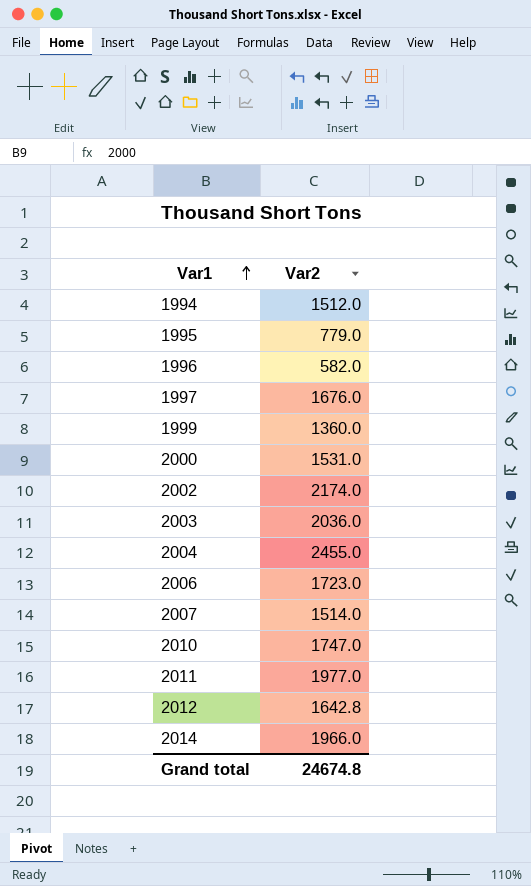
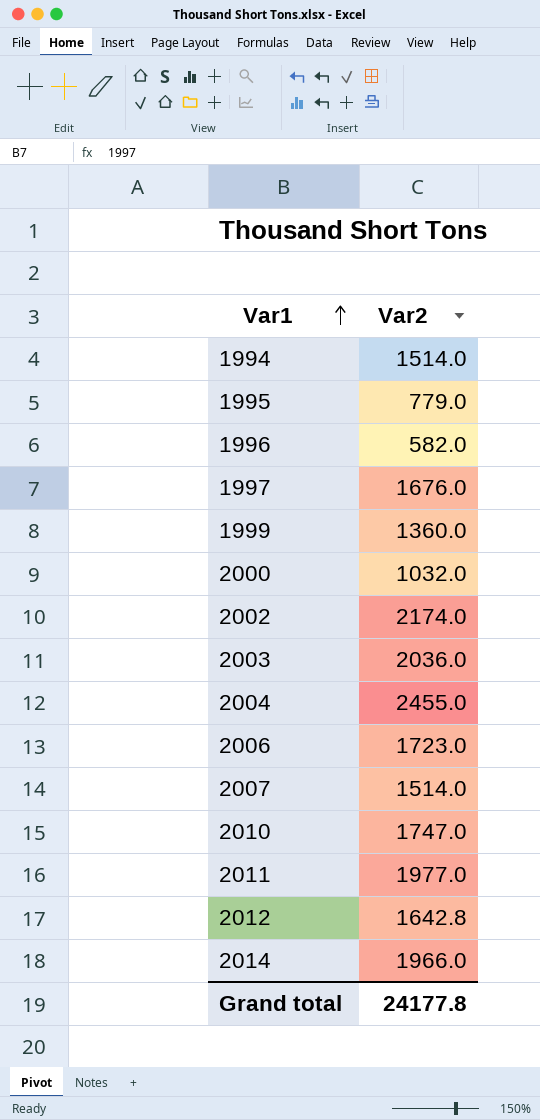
1994 | Var2: 1512.0 -> 1514.0
2000 | Var2: 1531.0 -> 1032.0
Grand total | Var2: 24674.8 -> 24177.8

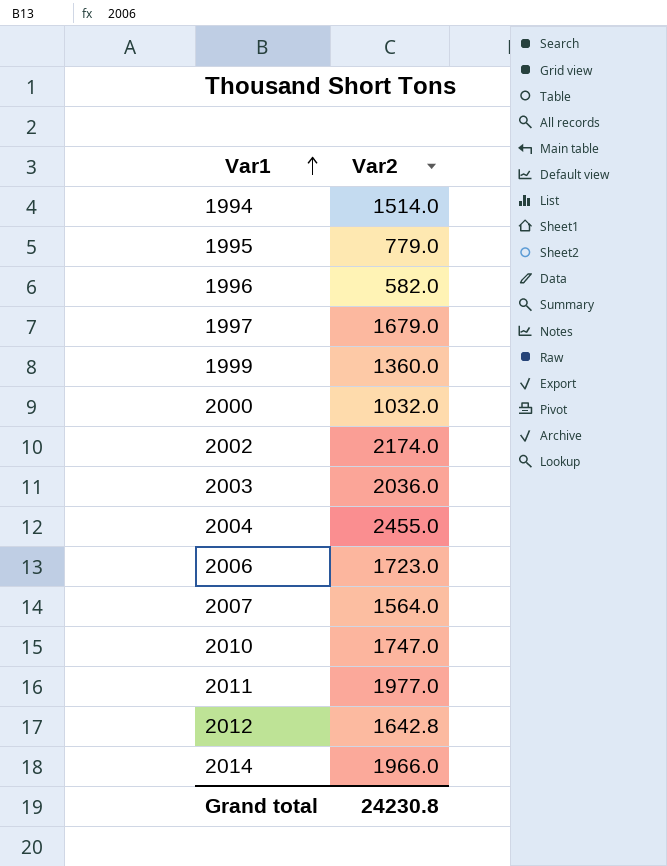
1997 | Var2: 1676.0 -> 1679.0
2007 | Var2: 1514.0 -> 1564.0
Grand total | Var2: 24177.8 -> 24230.8

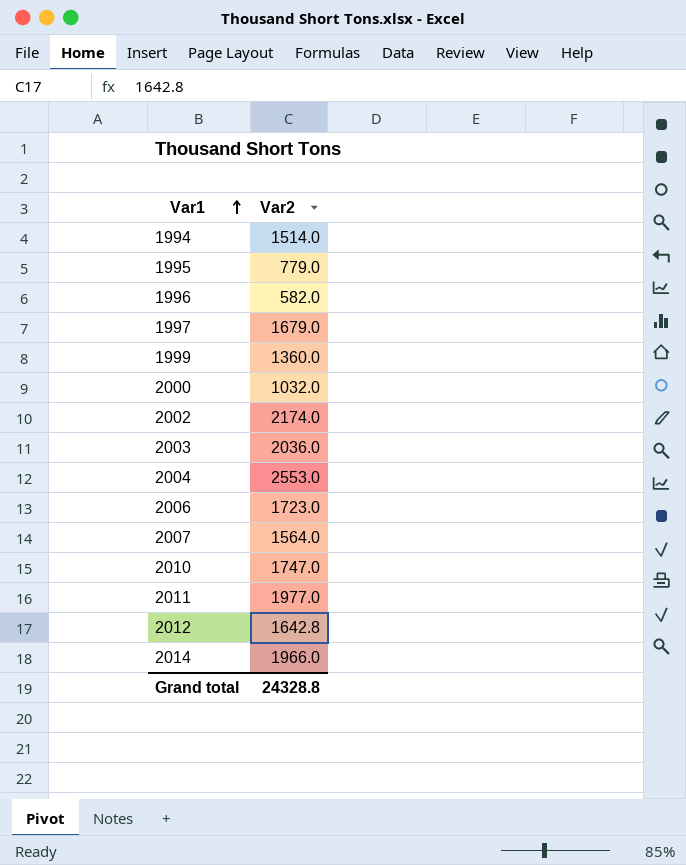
2004 | Var2: 2455.0 -> 2553.0
Grand total | Var2: 24230.8 -> 24328.8

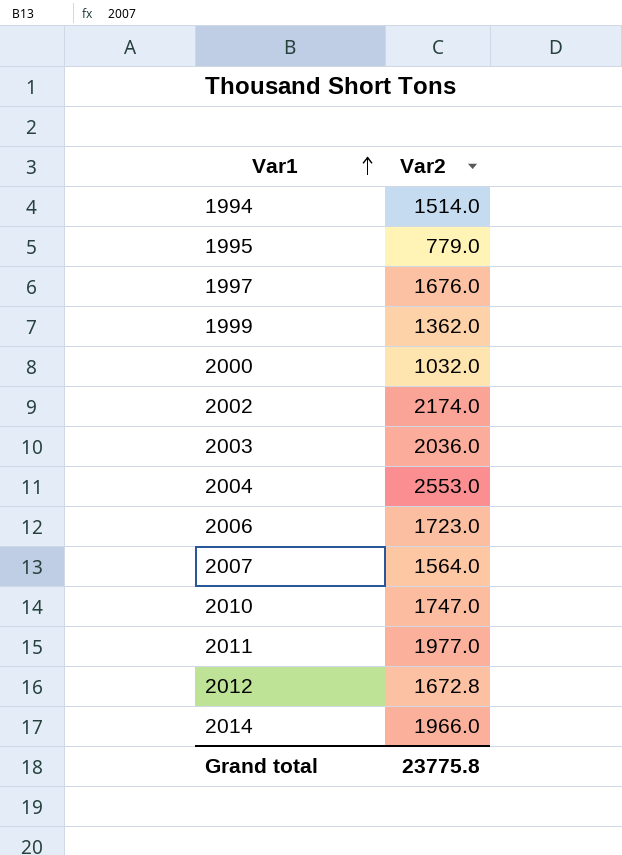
row 1996: 582.0 -> none
1997 | Var2: 1679.0 -> 1676.0
1999 | Var2: 1360.0 -> 1362.0
2012 | Var2: 1642.8 -> 1672.8
Grand total | Var2: 24328.8 -> 23775.8

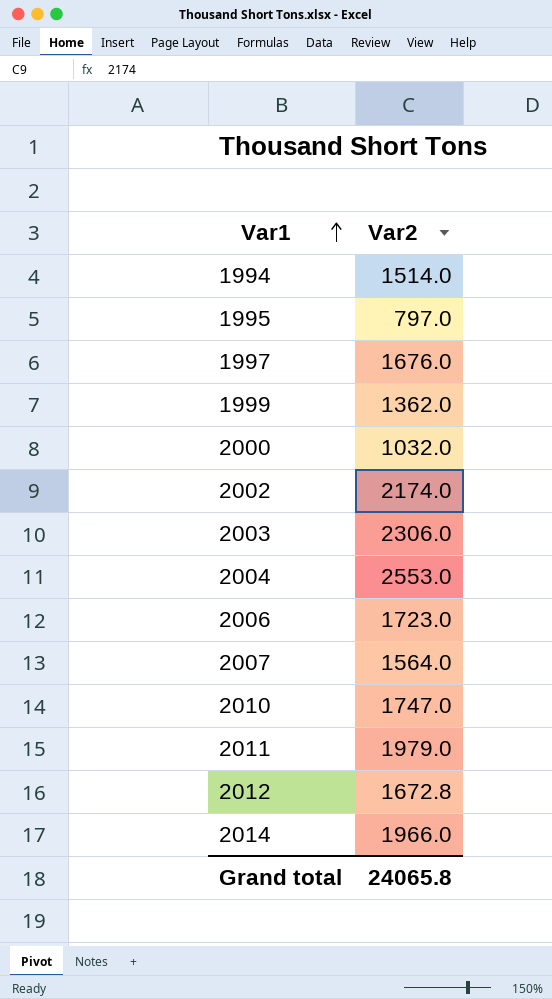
1995 | Var2: 779.0 -> 797.0
2003 | Var2: 2036.0 -> 2306.0
2011 | Var2: 1977.0 -> 1979.0
Grand total | Var2: 23775.8 -> 24065.8

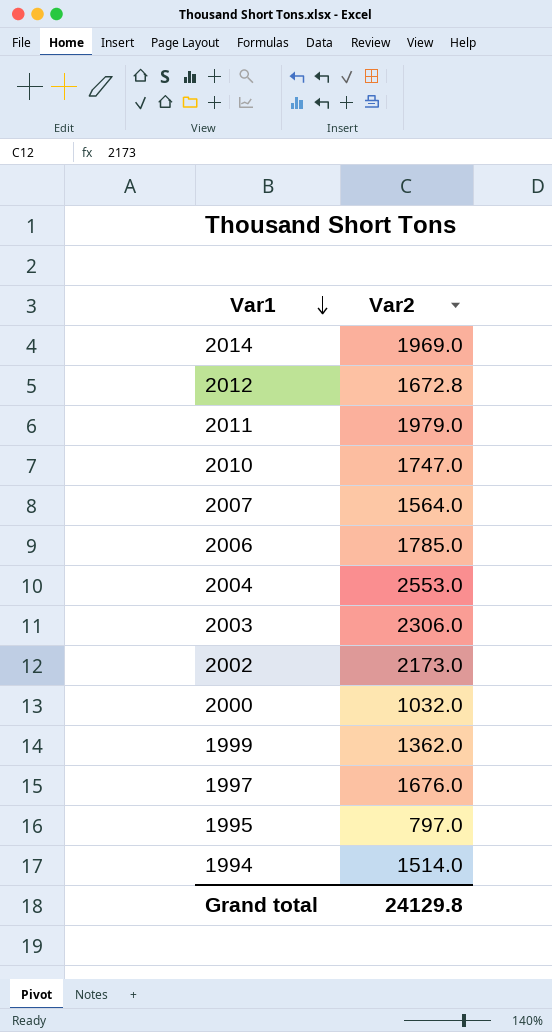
row order: Var1 ascending -> Var1 descending
2014 | Var2: 1966.0 -> 1969.0
2006 | Var2: 1723.0 -> 1785.0
2002 | Var2: 2174.0 -> 2173.0
Grand total | Var2: 24065.8 -> 24129.8

